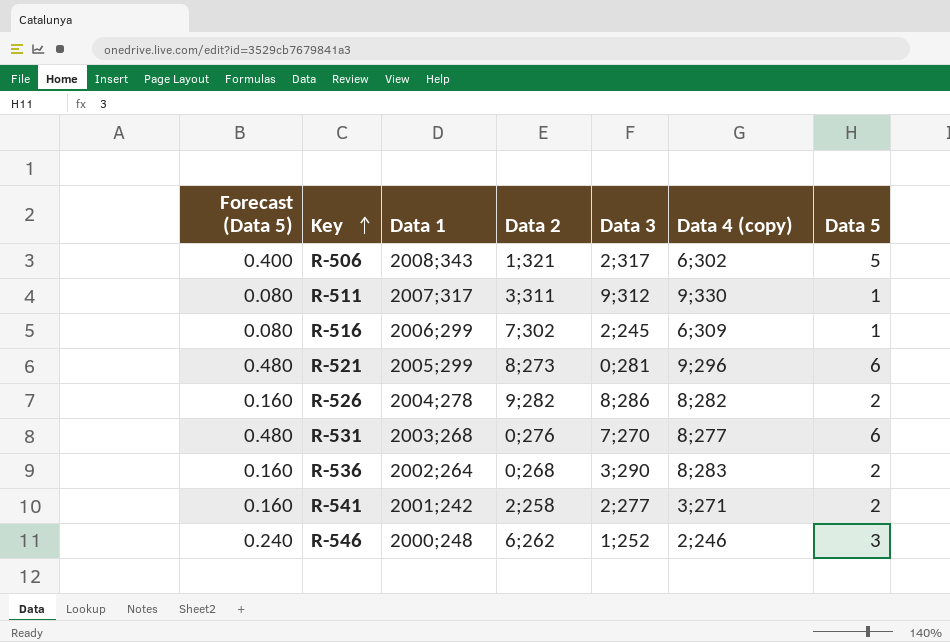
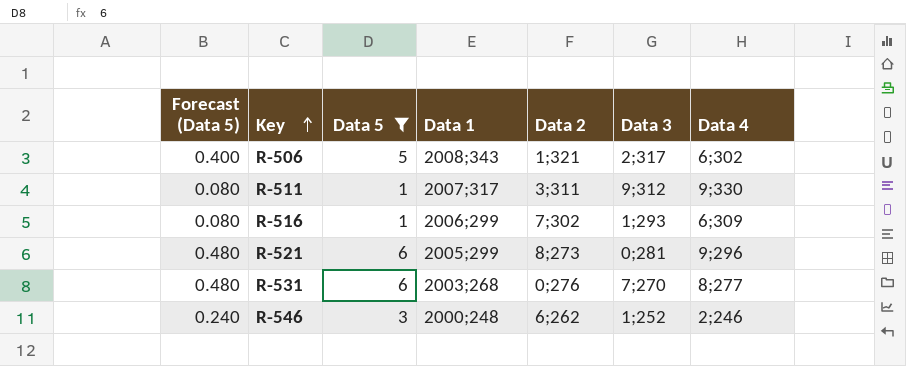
filter: none -> Data 5 != 2
column Data 5 | position: 7 -> 3
column name: Data 4 (copy) -> Data 4
R-516 | Data 3: 2;245 -> 1;293

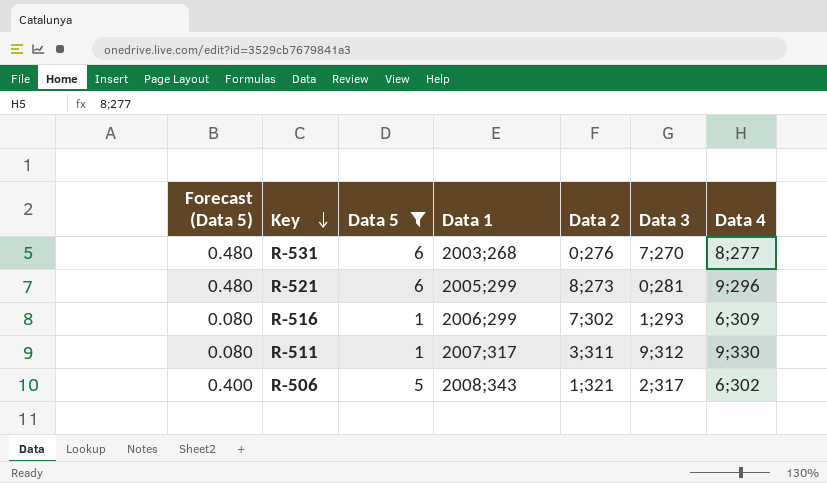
row order: Key ascending -> Key descending
row R-546: 0.240 | 3 | 2000;248 | 6;262 | 1;252 | 2;246 -> none

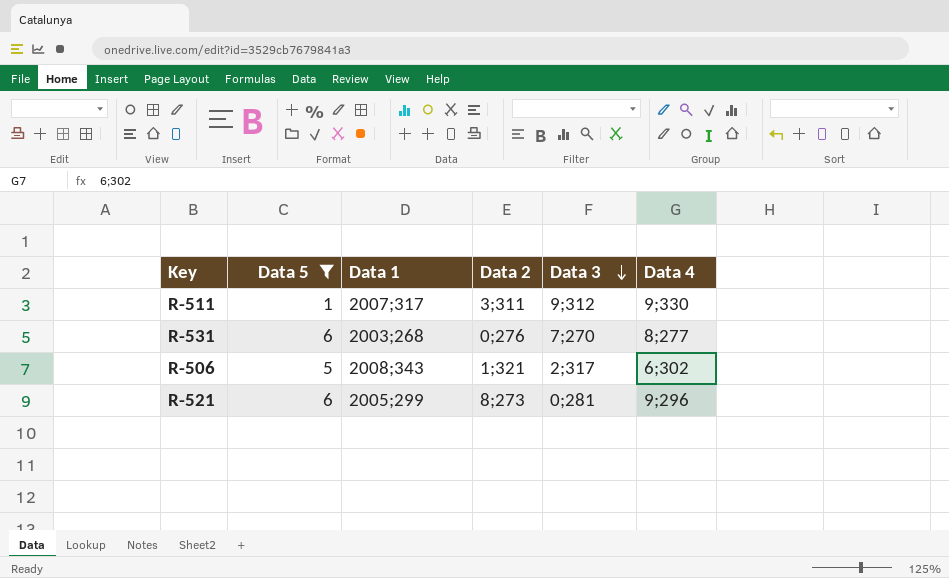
row order: Key descending -> Data 3 descending
column Forecast (Data 5) | formula: [Data 5] * 0.08 -> none
row R-516: 0.080 | 1 | 2006;299 | 7;302 | 1;293 | 6;309 -> none

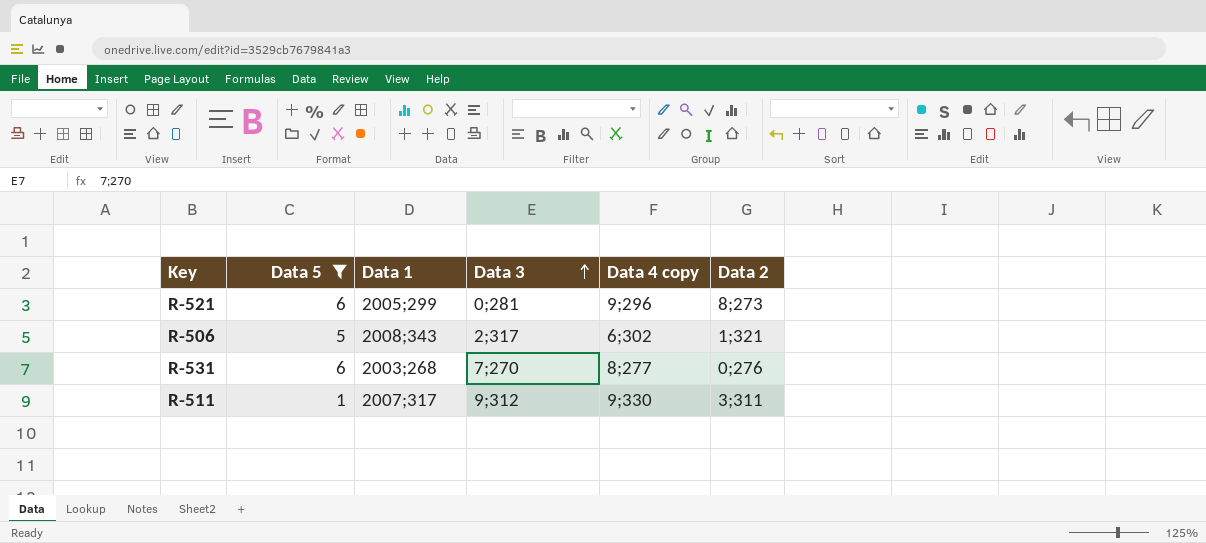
row order: Data 3 descending -> Data 3 ascending
column name: Data 4 -> Data 4 copy
column Data 2 | position: 4 -> 6

